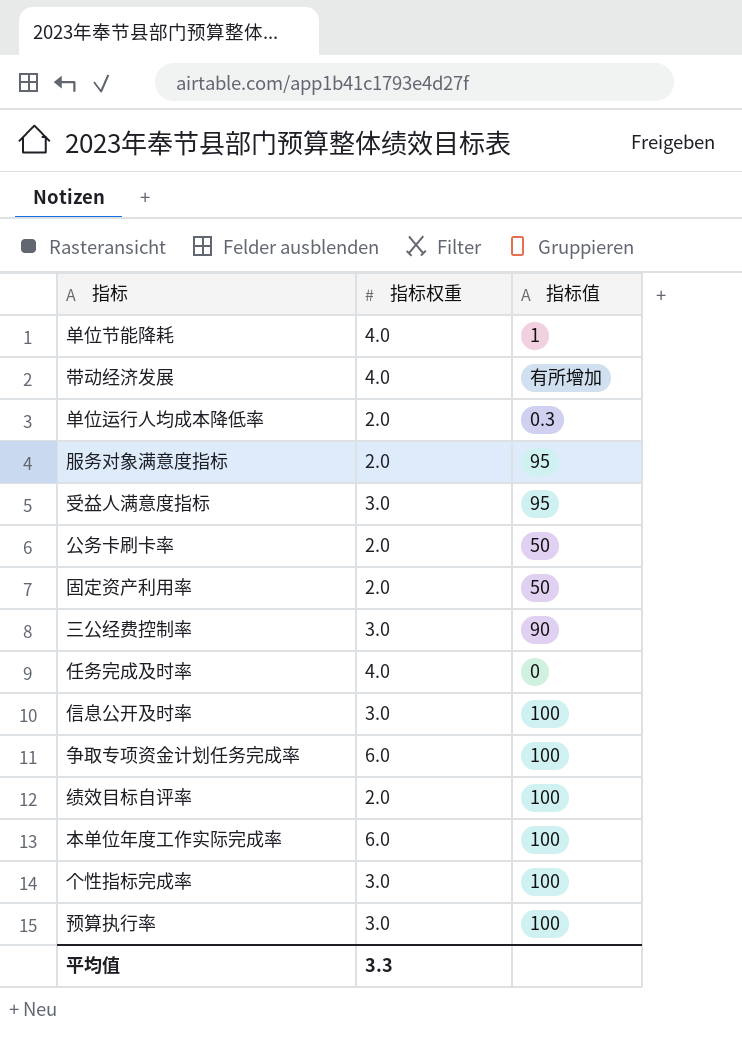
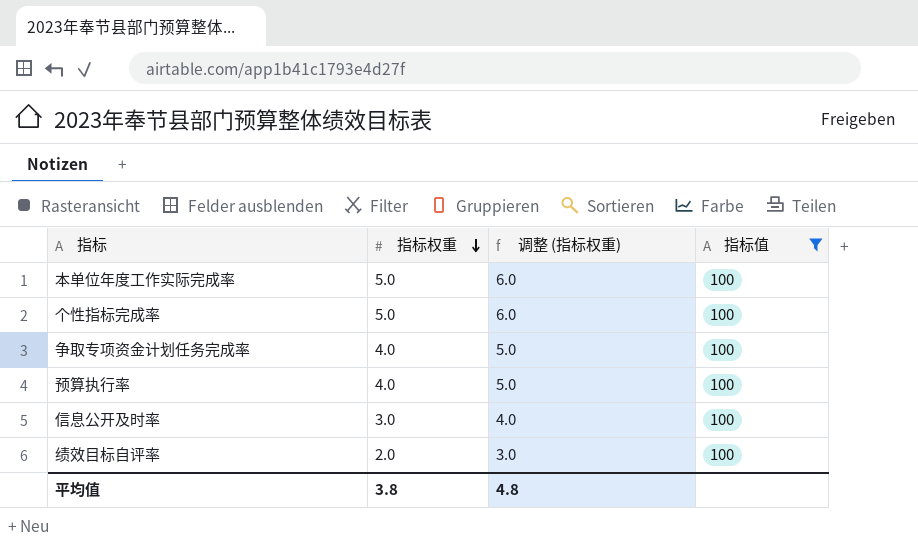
filter: none -> 指标值 = 100
row order: none -> 指标权重 descending
column 调整 (指标权重) | formula: none -> [指标权重] + 1
本单位年度工作实际完成率 | 指标权重: 6.0 -> 5.0
个性指标完成率 | 指标权重: 3.0 -> 5.0
争取专项资金计划任务完成率 | 指标权重: 6.0 -> 4.0
预算执行率 | 指标权重: 3.0 -> 4.0
平均值 | 指标权重: 3.3 -> 3.8

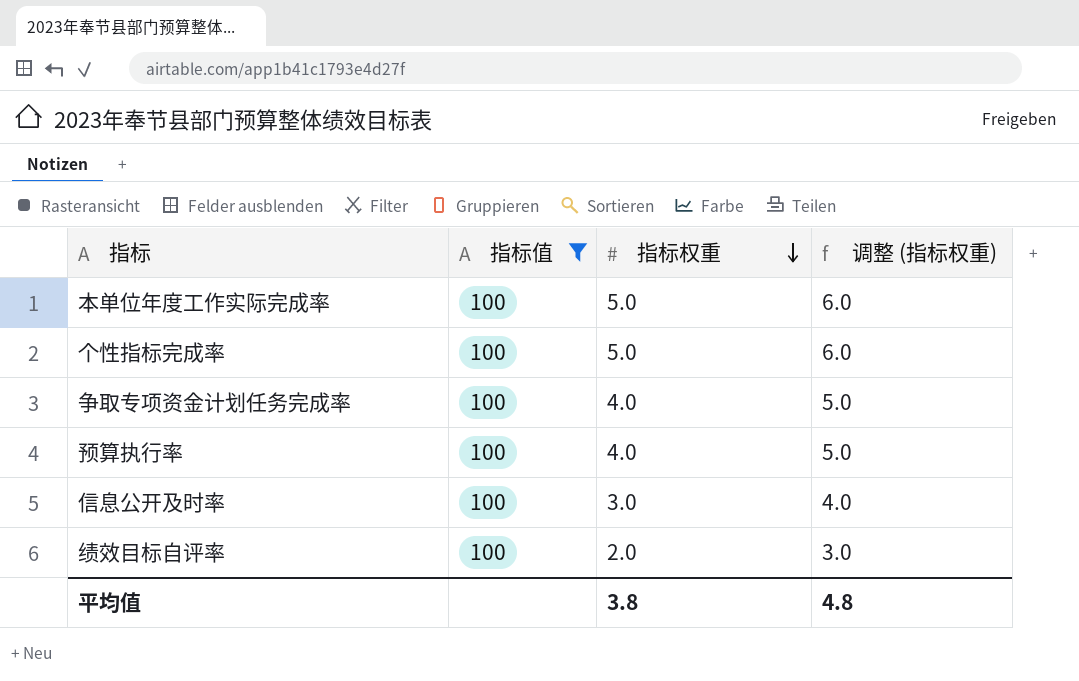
column 指标值 | position: 4 -> 2

